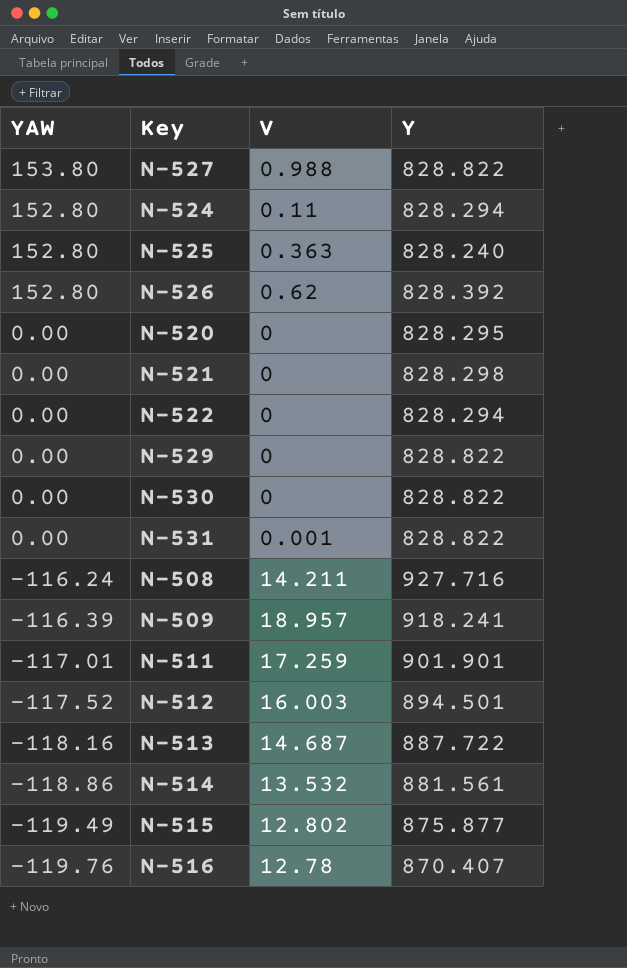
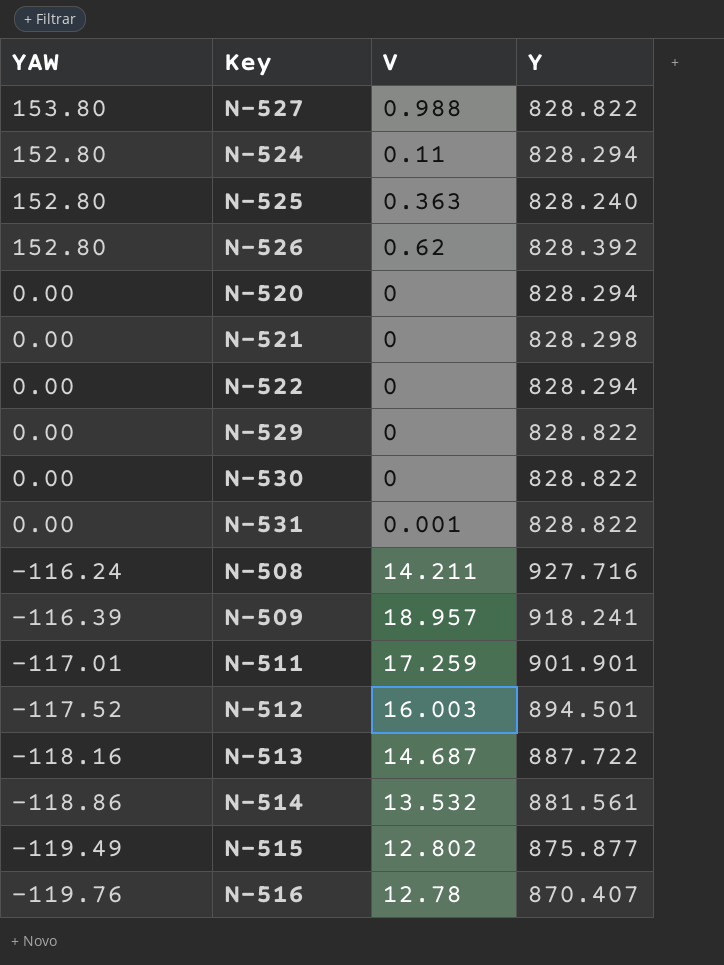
N-520 | Y: 828.295 -> 828.294

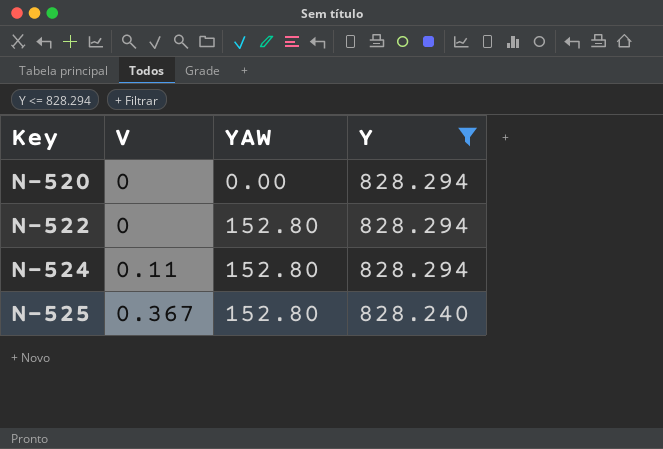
filter: none -> Y <= 828.294
row order: YAW descending -> Key ascending
column YAW | position: 1 -> 3
N-522 | YAW: 0.00 -> 152.80
N-525 | V: 0.363 -> 0.367

